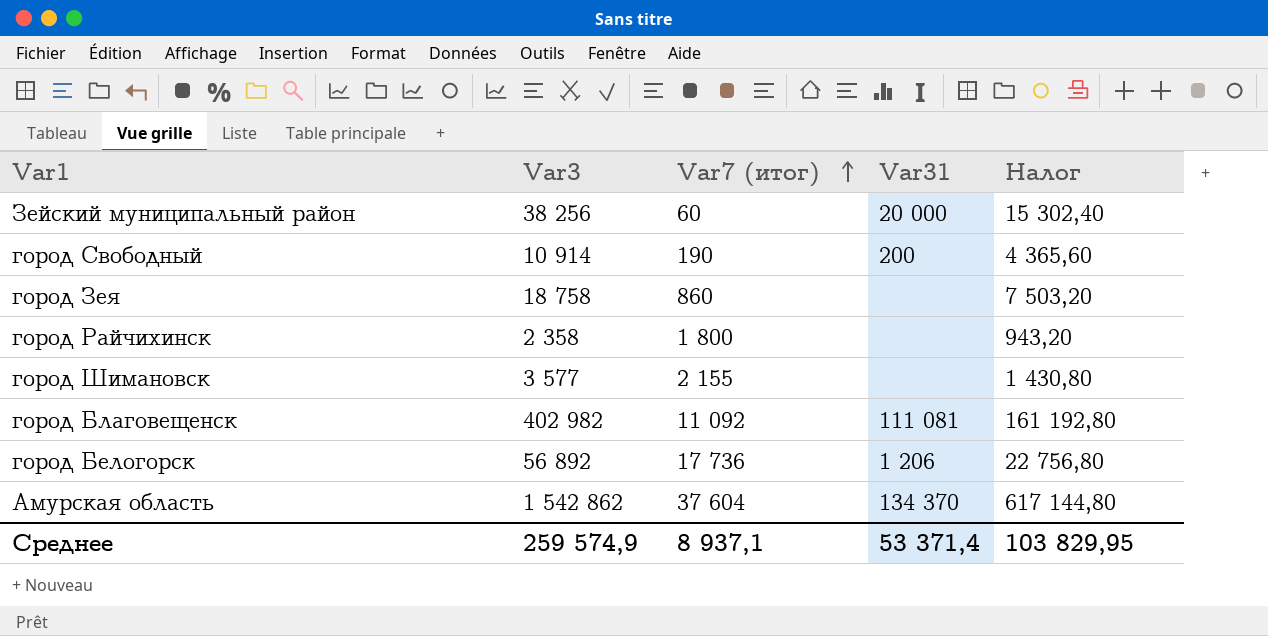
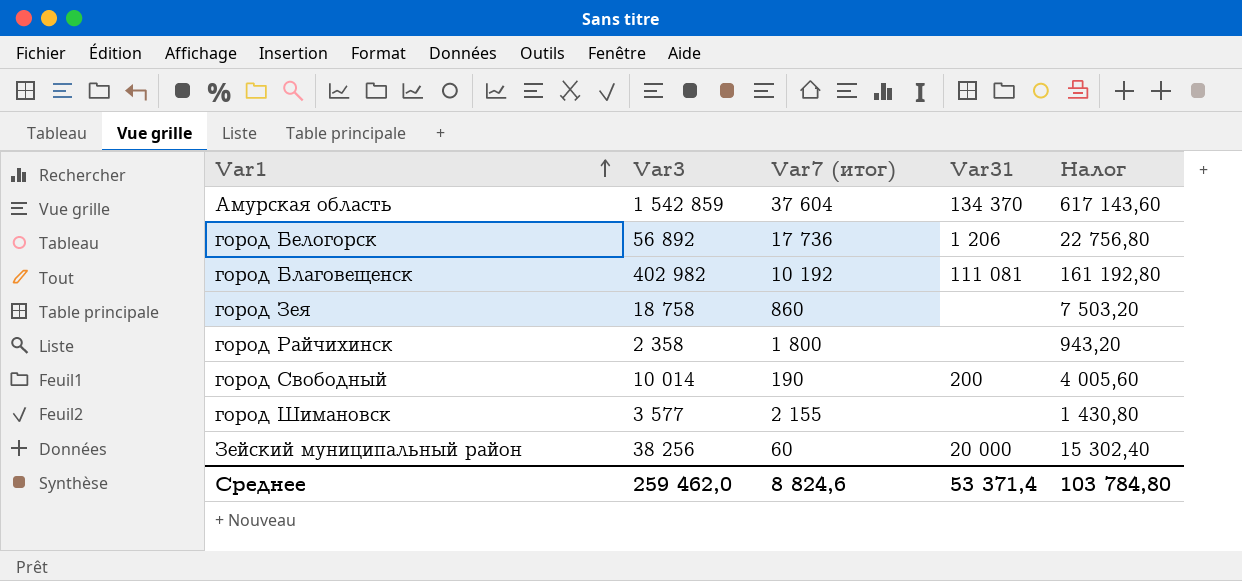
row order: Var7 (итог) ascending -> Var1 ascending
Амурская область | Var3: 1 542 862 -> 1 542 859
Амурская область | Налог: 617 144,80 -> 617 143,60
город Благовещенск | Var7 (итог): 11 092 -> 10 192
город Свободный | Var3: 10 914 -> 10 014
город Свободный | Налог: 4 365,60 -> 4 005,60
Среднее | Var3: 259 574,9 -> 259 462,0
Среднее | Var7 (итог): 8 937,1 -> 8 824,6
Среднее | Налог: 103 829,95 -> 103 784,80

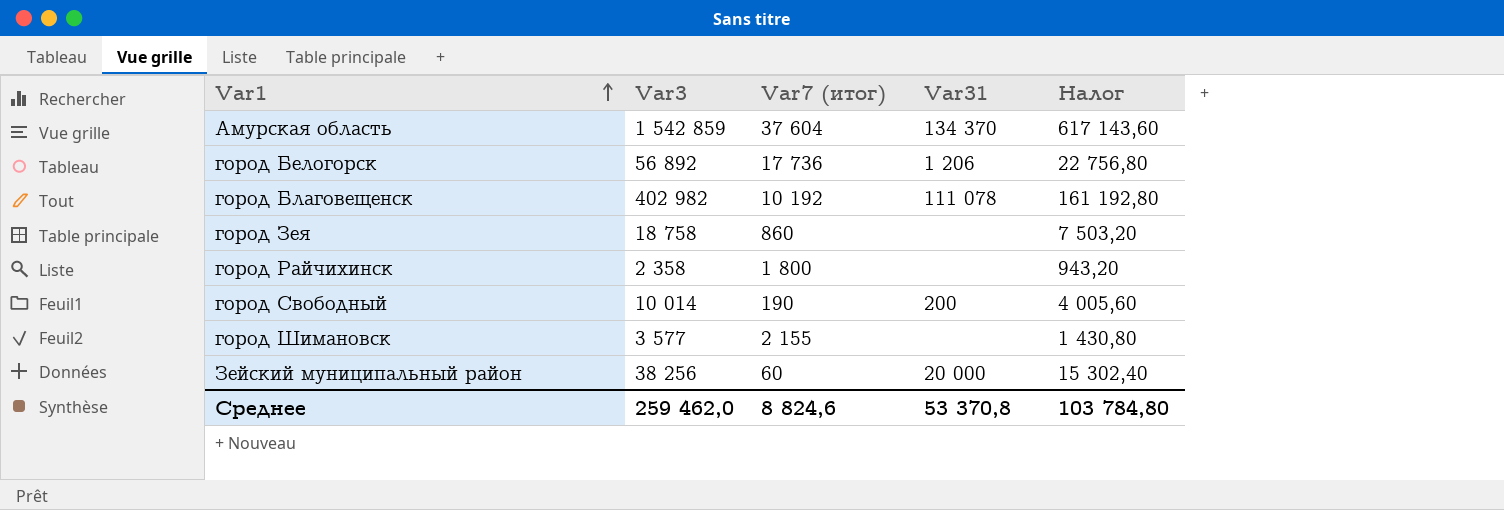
город Благовещенск | Var31: 111 081 -> 111 078
Среднее | Var31: 53 371,4 -> 53 370,8

